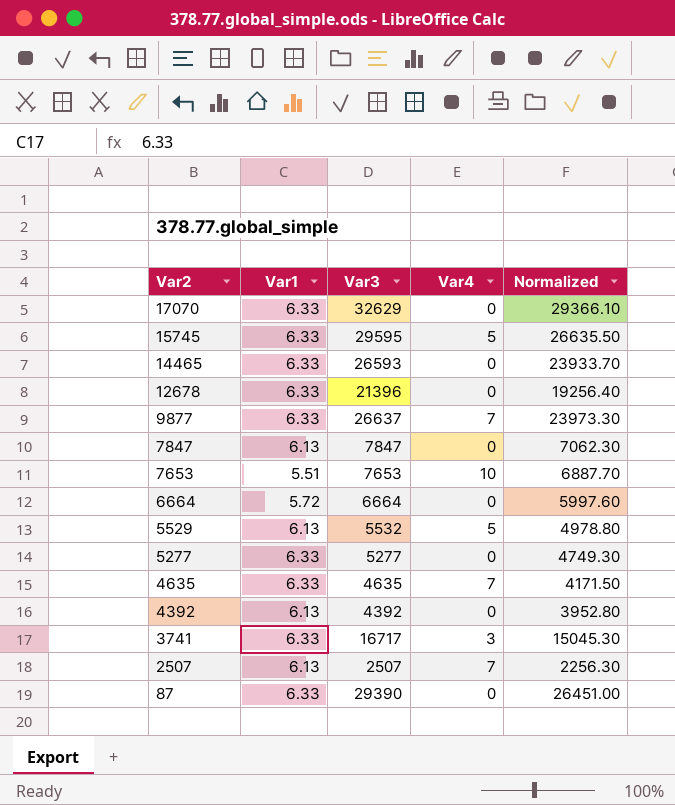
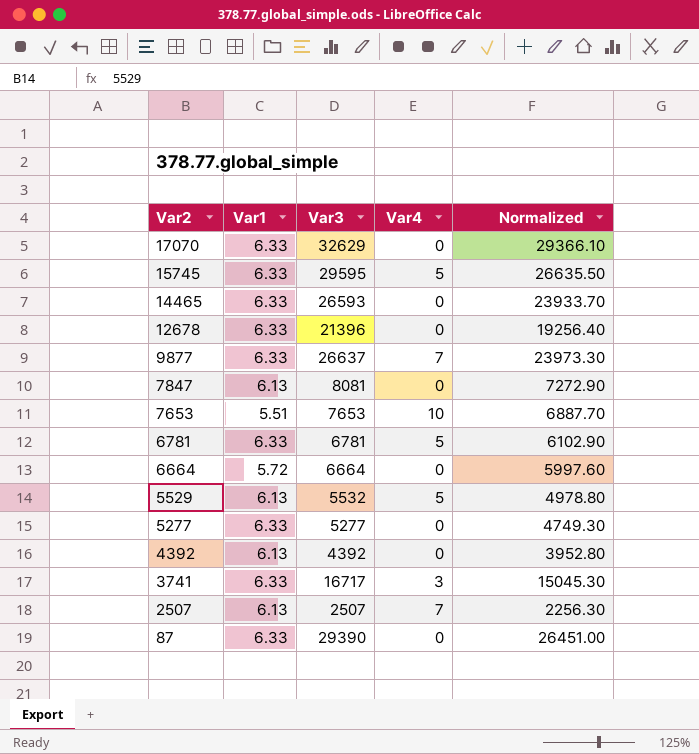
row 4635: 6.33 | 4635 | 7 | 4171.50 -> none
7847 | Var3: 7847 -> 8081
7847 | Normalized: 7062.30 -> 7272.90
row 6781: none -> 6.33 | 6781 | 5 | 6102.90

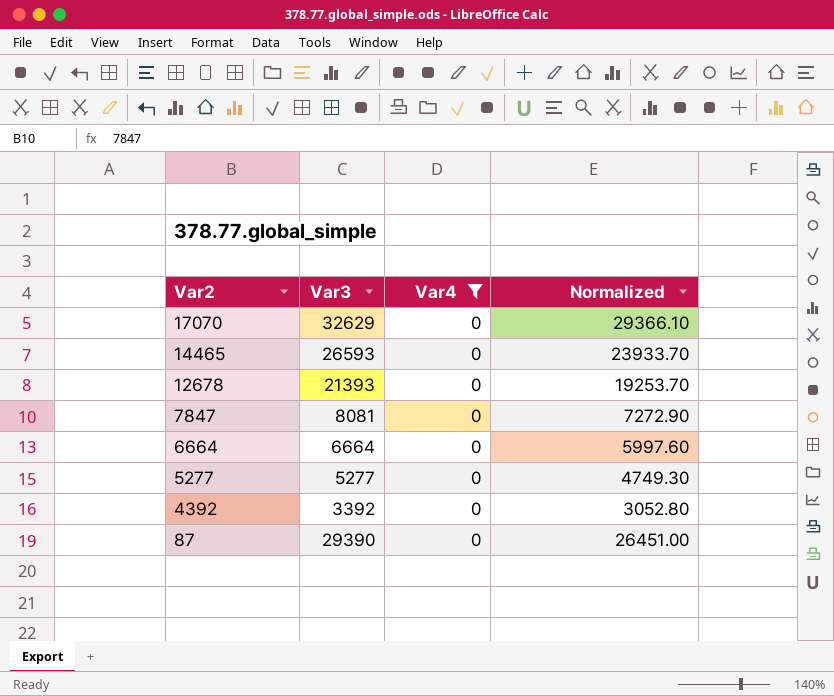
filter: none -> Var4 = 0
column Var1 | position: 2 -> none
12678 | Var3: 21396 -> 21393
12678 | Normalized: 19256.40 -> 19253.70
4392 | Var3: 4392 -> 3392
4392 | Normalized: 3952.80 -> 3052.80

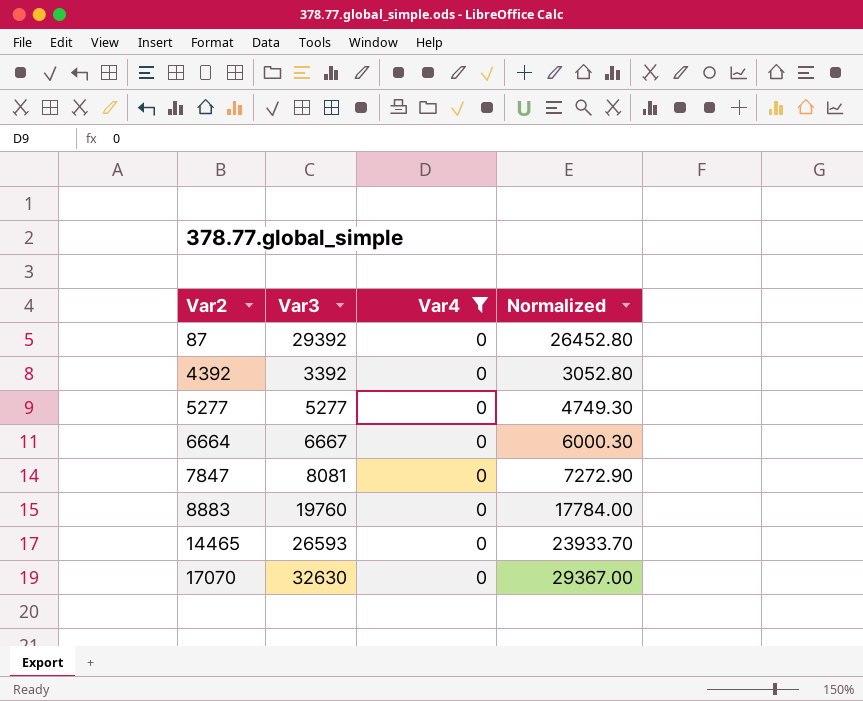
row order: Var2 descending -> Var2 ascending
row 12678: 21393 | 0 | 19253.70 -> none
87 | Var3: 29390 -> 29392
87 | Normalized: 26451.00 -> 26452.80
6664 | Var3: 6664 -> 6667
6664 | Normalized: 5997.60 -> 6000.30
row 8883: none -> 19760 | 0 | 17784.00
17070 | Var3: 32629 -> 32630
17070 | Normalized: 29366.10 -> 29367.00

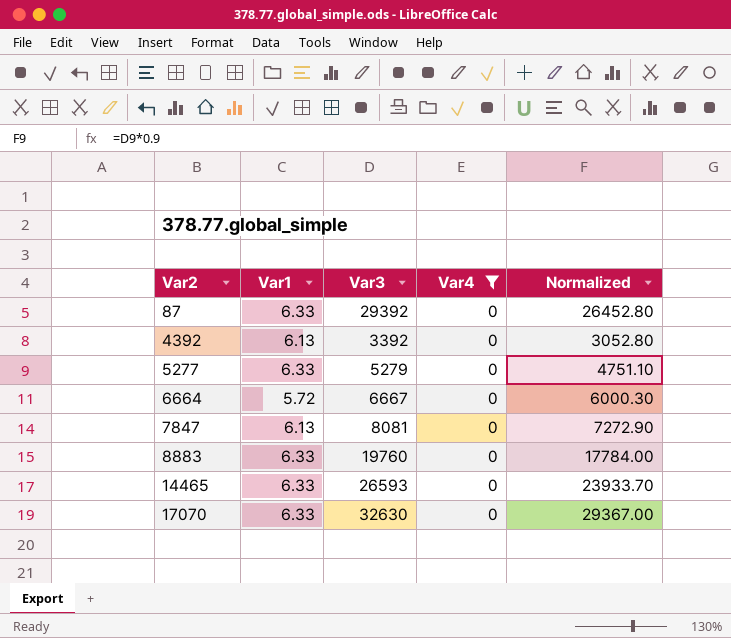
column Var1 | position: none -> 2
5277 | Var3: 5277 -> 5279
5277 | Normalized: 4749.30 -> 4751.10

